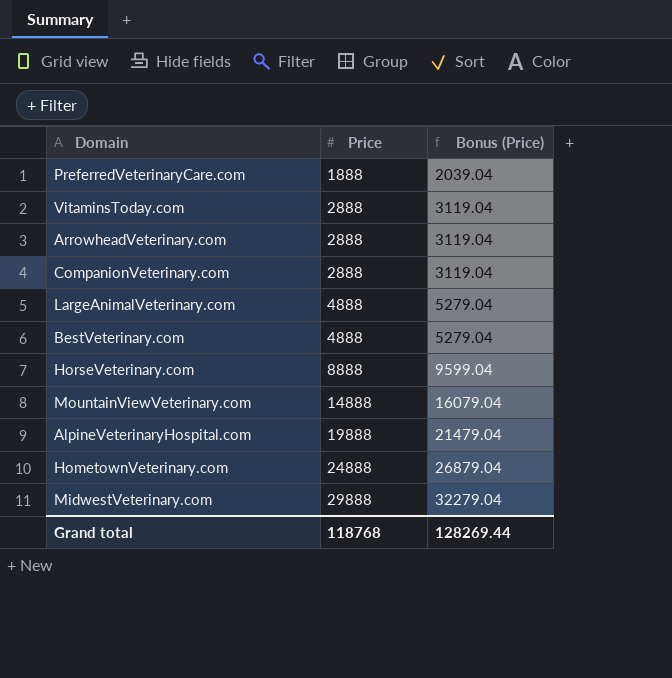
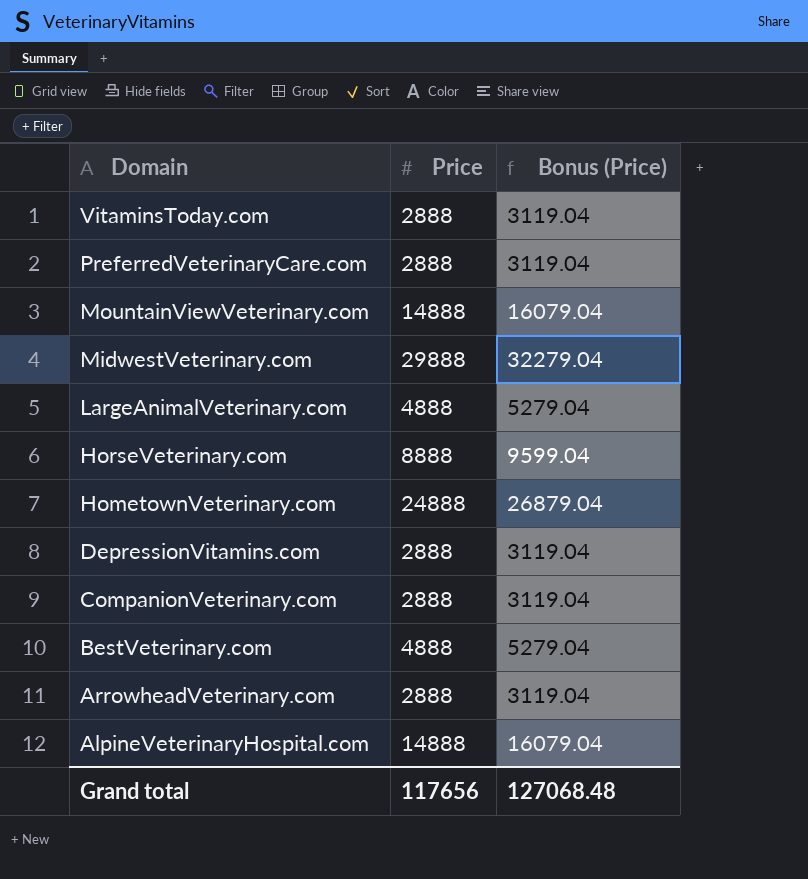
row order: Price ascending -> Domain descending
PreferredVeterinaryCare.com | Price: 1888 -> 2888
PreferredVeterinaryCare.com | Bonus (Price): 2039.04 -> 3119.04
row DepressionVitamins.com: none -> 2888 | 3119.04
AlpineVeterinaryHospital.com | Price: 19888 -> 14888
AlpineVeterinaryHospital.com | Bonus (Price): 21479.04 -> 16079.04
Grand total | Price: 118768 -> 117656
Grand total | Bonus (Price): 128269.44 -> 127068.48

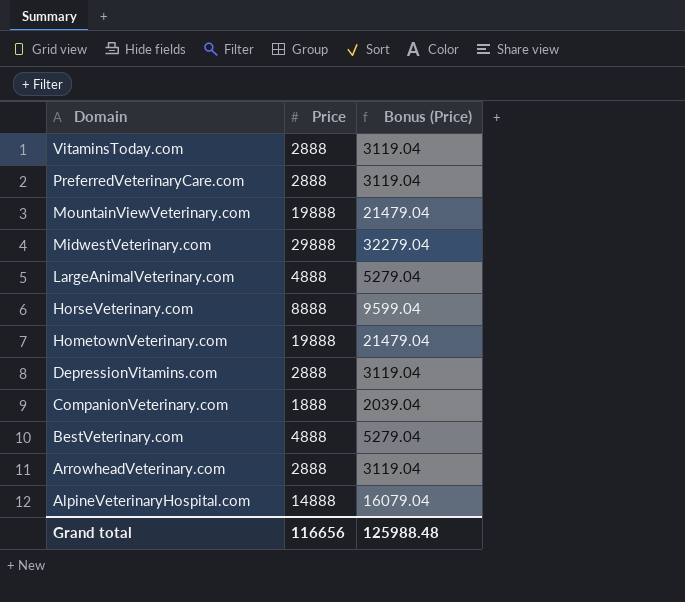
MountainViewVeterinary.com | Price: 14888 -> 19888
MountainViewVeterinary.com | Bonus (Price): 16079.04 -> 21479.04
HometownVeterinary.com | Price: 24888 -> 19888
HometownVeterinary.com | Bonus (Price): 26879.04 -> 21479.04
CompanionVeterinary.com | Price: 2888 -> 1888
CompanionVeterinary.com | Bonus (Price): 3119.04 -> 2039.04
Grand total | Price: 117656 -> 116656
Grand total | Bonus (Price): 127068.48 -> 125988.48

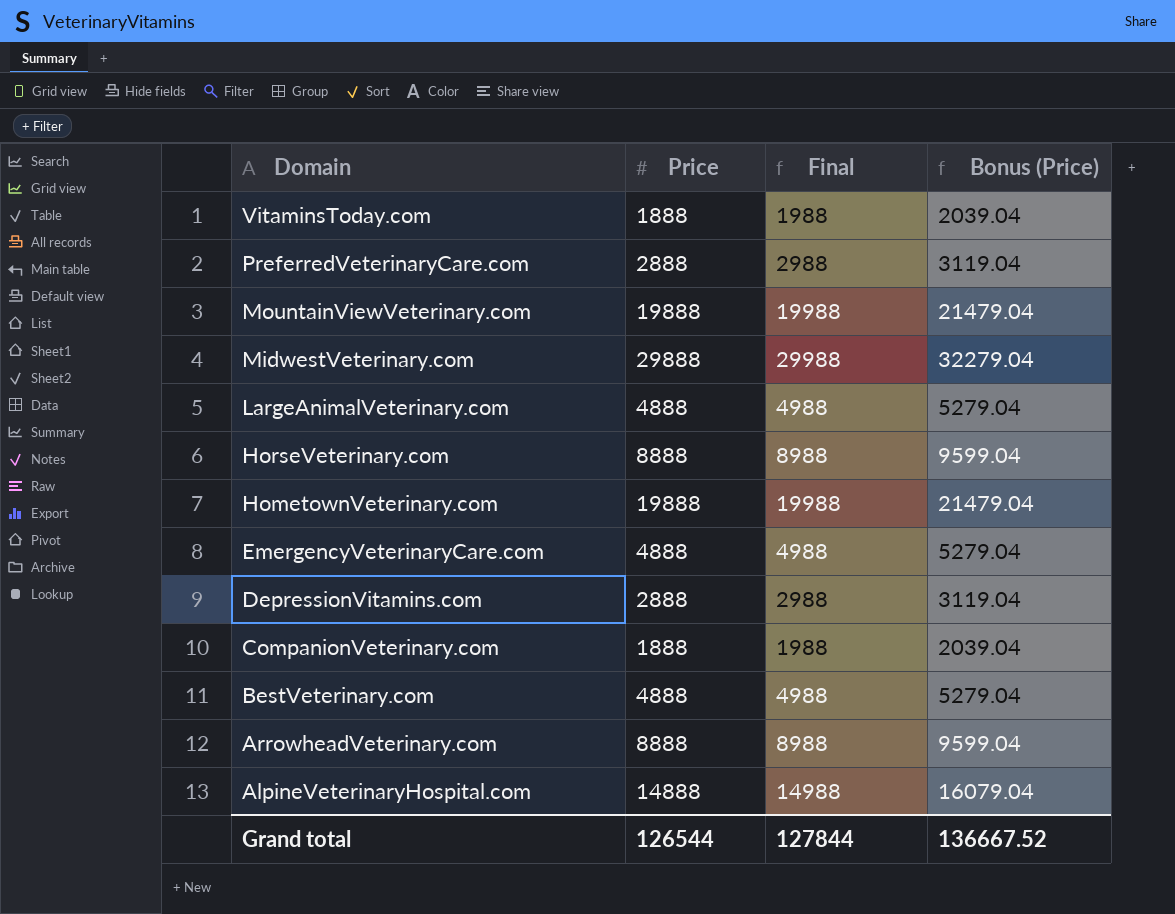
column Final | formula: none -> [Price] + 100
VitaminsToday.com | Price: 2888 -> 1888
VitaminsToday.com | Bonus (Price): 3119.04 -> 2039.04
row EmergencyVeterinaryCare.com: none -> 4888 | 4988 | 5279.04
ArrowheadVeterinary.com | Price: 2888 -> 8888
ArrowheadVeterinary.com | Bonus (Price): 3119.04 -> 9599.04
Grand total | Price: 116656 -> 126544
Grand total | Bonus (Price): 125988.48 -> 136667.52

